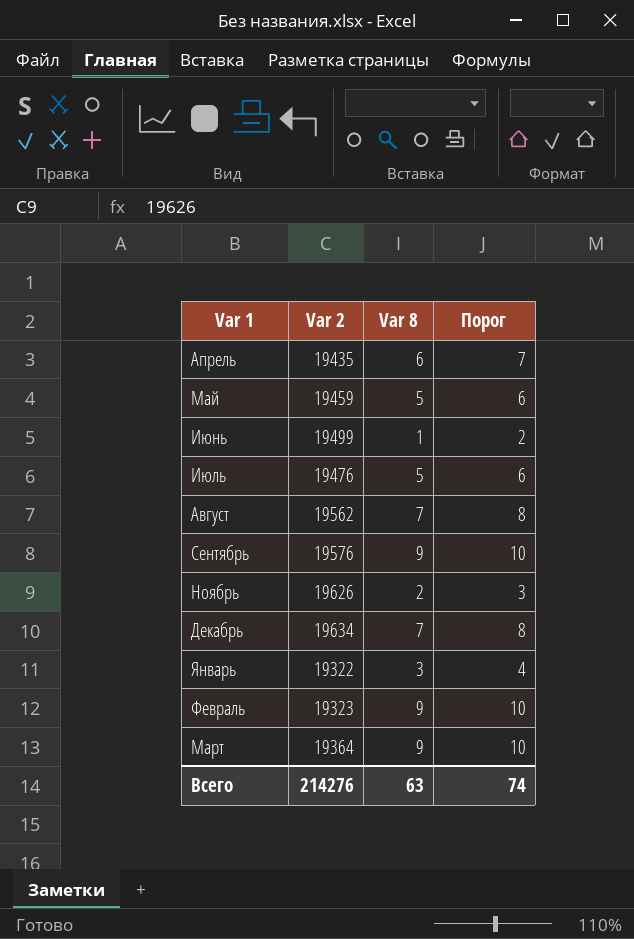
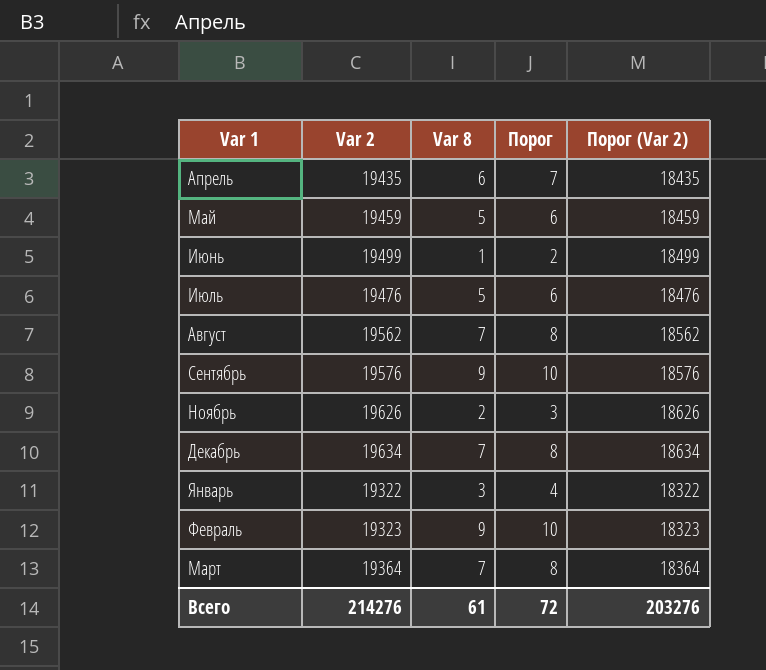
column Порог (Var 2) | formula: none -> [Var 2] - 1000
Март | Var 8: 9 -> 7
Март | Порог: 10 -> 8
Всего | Var 8: 63 -> 61
Всего | Порог: 74 -> 72

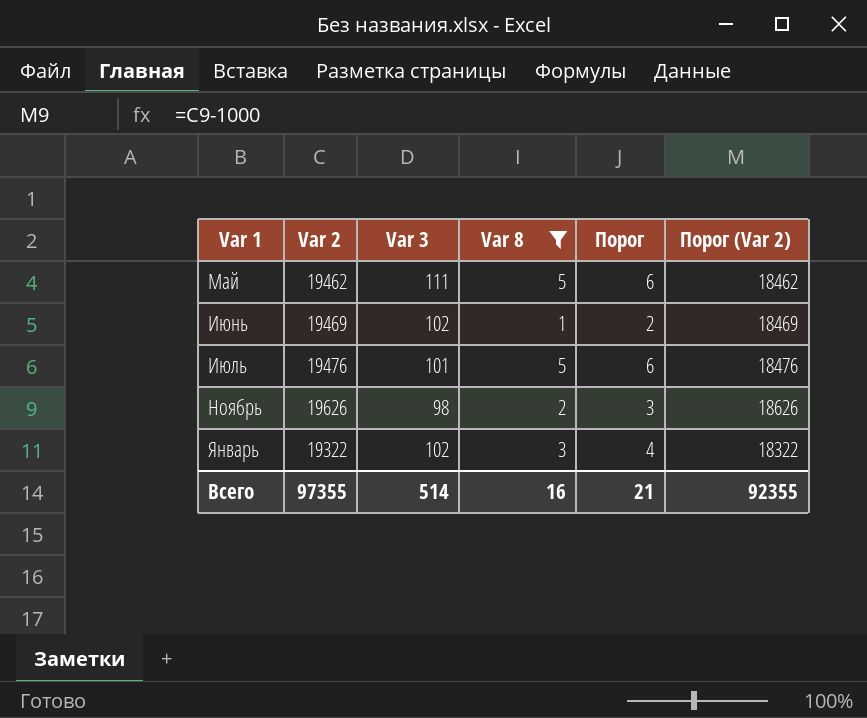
filter: none -> Var 8 <= 5
column Var 3 | position: none -> 3
Май | Var 2: 19459 -> 19462
Май | Порог (Var 2): 18459 -> 18462
Июнь | Var 2: 19499 -> 19469
Июнь | Порог (Var 2): 18499 -> 18469
Всего | Var 2: 214276 -> 97355
Всего | Var 8: 61 -> 16
Всего | Порог: 72 -> 21
Всего | Порог (Var 2): 203276 -> 92355

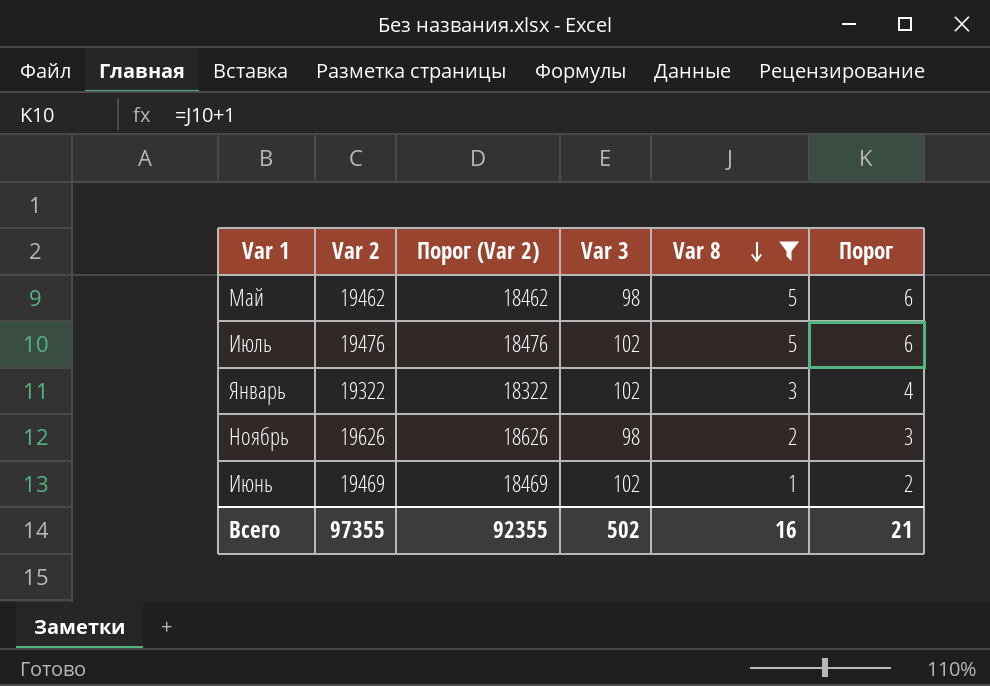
row order: none -> Var 8 descending
column Порог (Var 2) | position: 6 -> 3
Май | Var 3: 111 -> 98
Июль | Var 3: 101 -> 102
Всего | Var 3: 514 -> 502

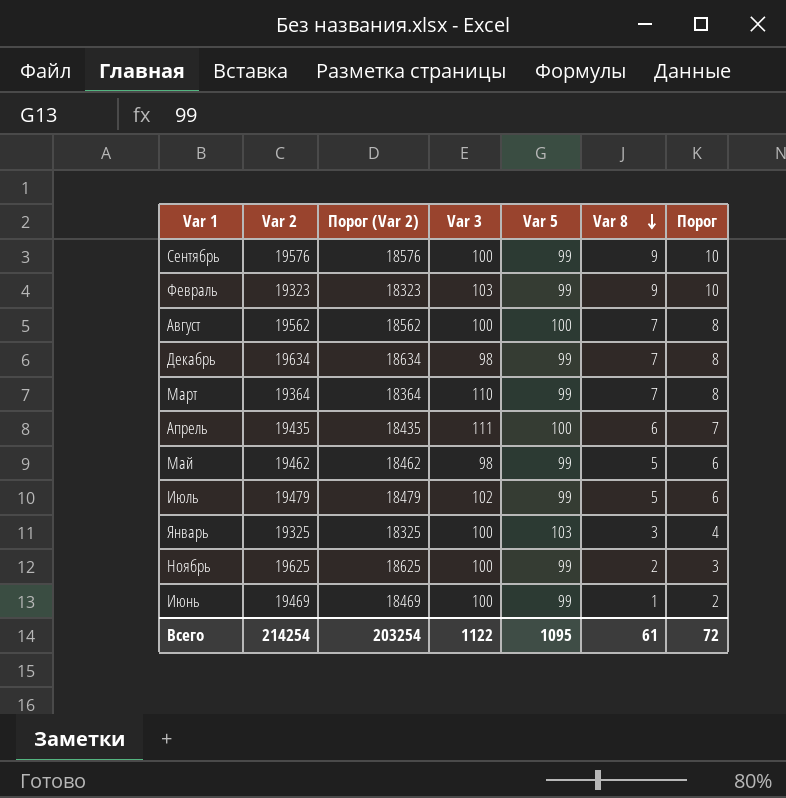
filter: Var 8 <= 5 -> none
column Var 5 | position: none -> 5
Июль | Var 2: 19476 -> 19479
Июль | Порог (Var 2): 18476 -> 18479
Январь | Var 2: 19322 -> 19325
Январь | Порог (Var 2): 18322 -> 18325
Январь | Var 3: 102 -> 100
Ноябрь | Var 2: 19626 -> 19625
Ноябрь | Порог (Var 2): 18626 -> 18625
Ноябрь | Var 3: 98 -> 100
Июнь | Var 3: 102 -> 100
Всего | Var 2: 97355 -> 214254
Всего | Порог (Var 2): 92355 -> 203254
Всего | Var 3: 502 -> 1122
Всего | Var 8: 16 -> 61
Всего | Порог: 21 -> 72

